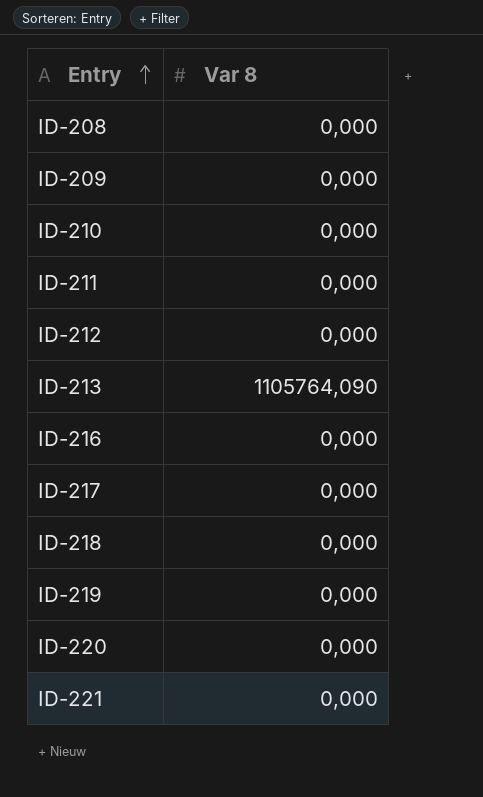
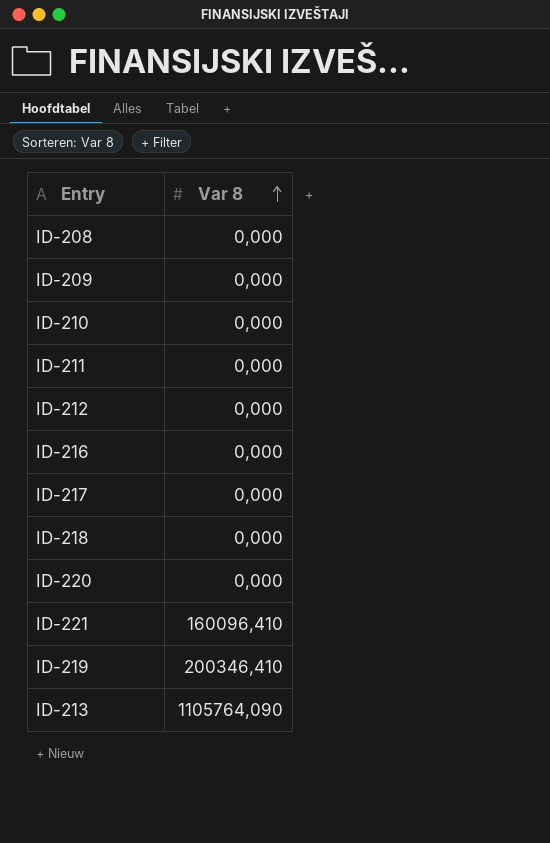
row order: Entry ascending -> Var 8 ascending
ID-221 | Var 8: 0,000 -> 160096,410
ID-219 | Var 8: 0,000 -> 200346,410

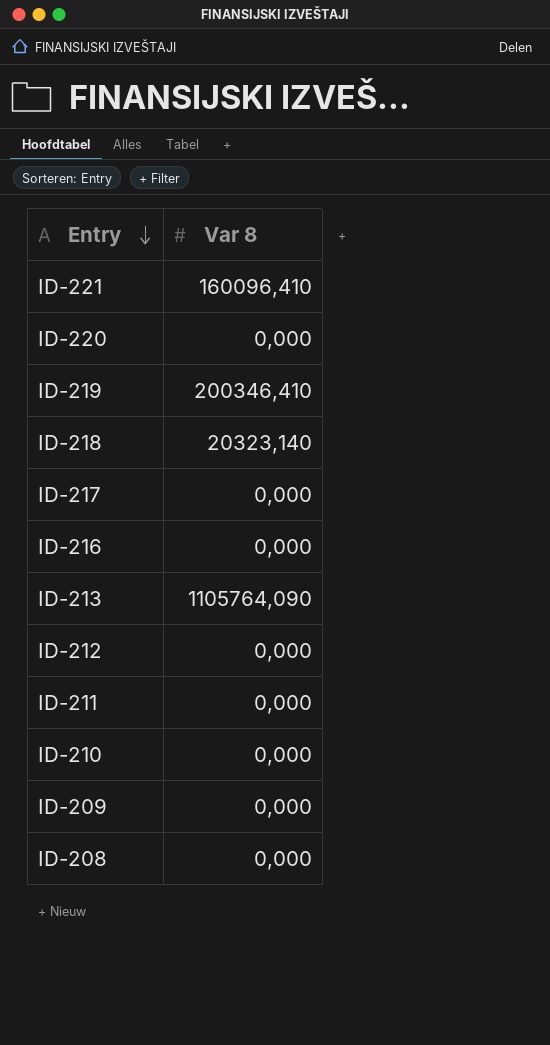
row order: Var 8 ascending -> Entry descending
ID-218 | Var 8: 0,000 -> 20323,140

